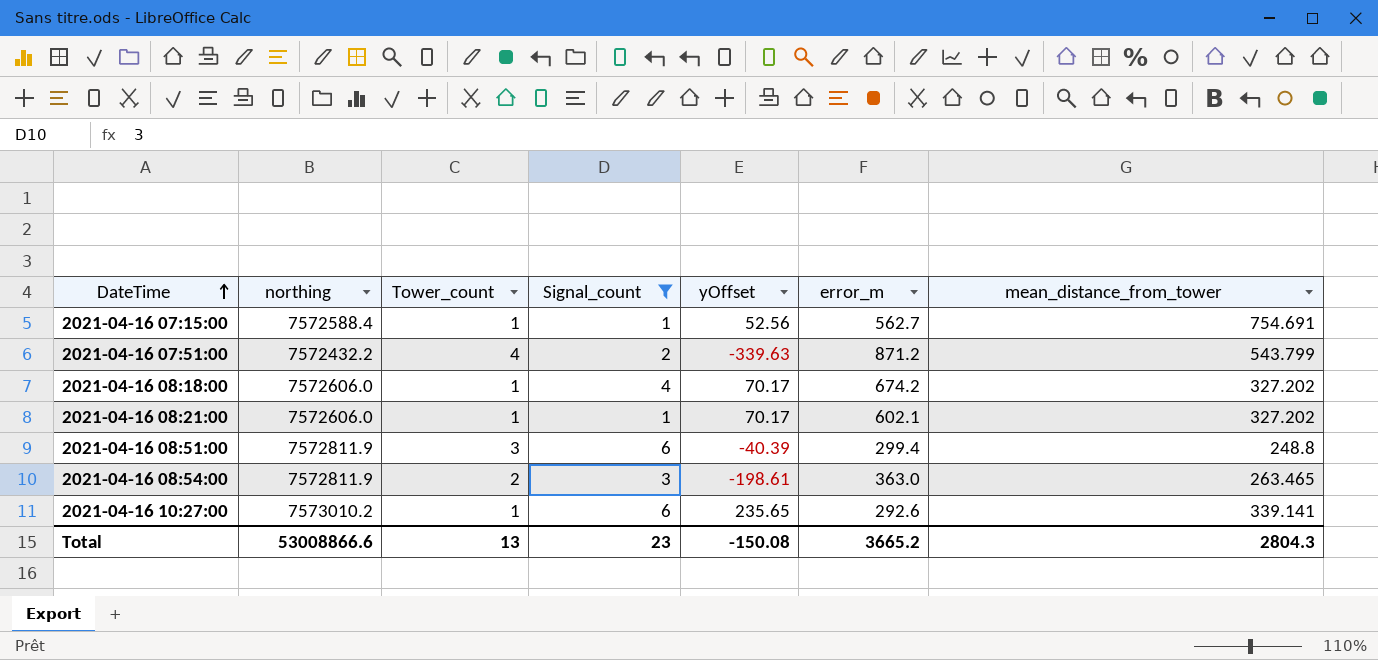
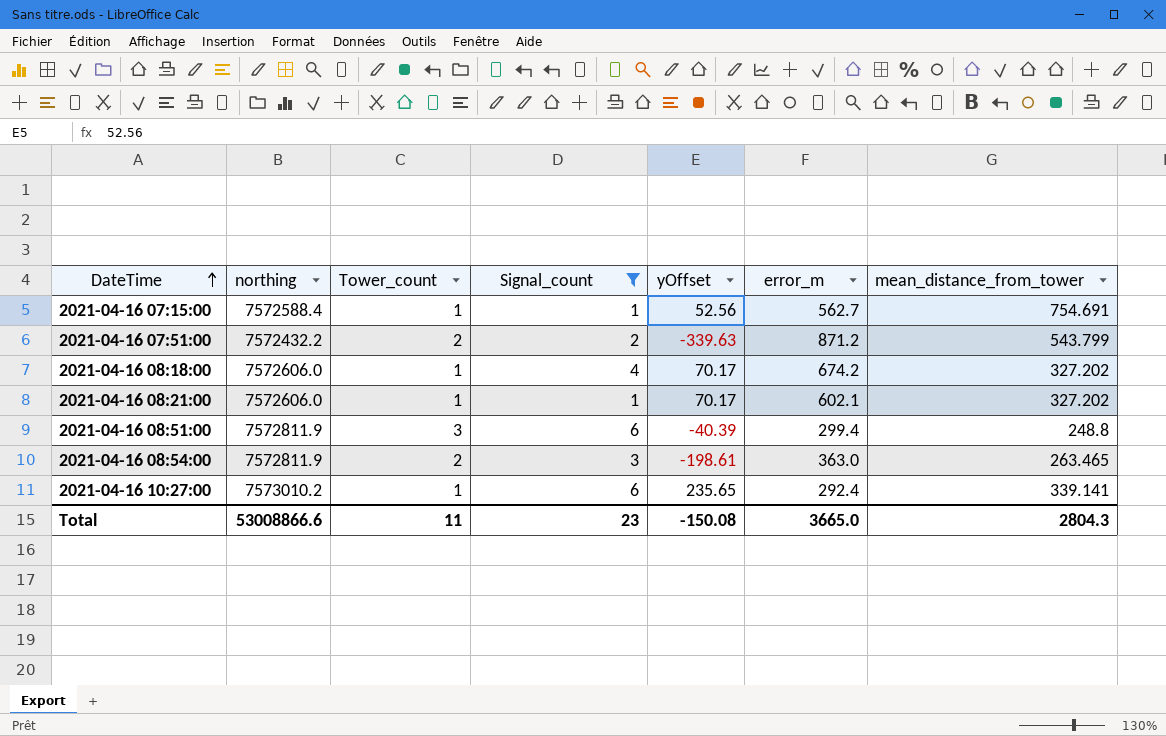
2021-04-16 07:51:00 | Tower_count: 4 -> 2
2021-04-16 10:27:00 | error_m: 292.6 -> 292.4
Total | Tower_count: 13 -> 11
Total | error_m: 3665.2 -> 3665.0

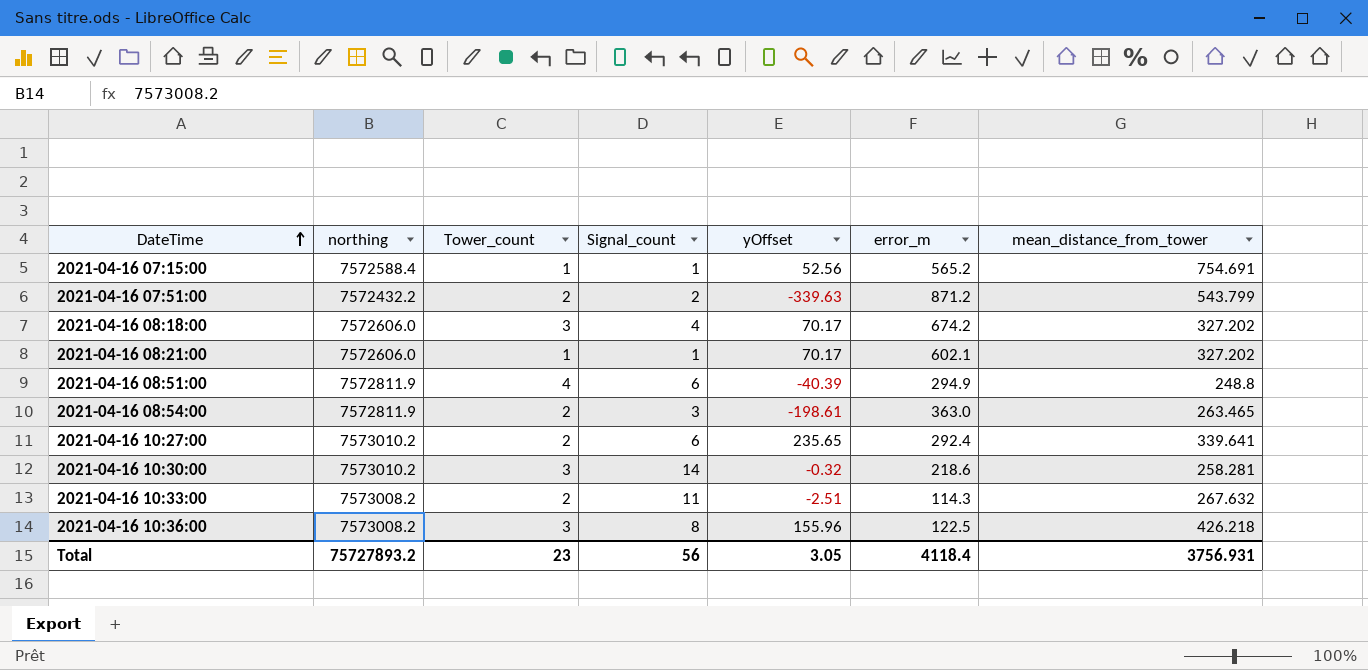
filter: Signal_count <= 6 -> none
2021-04-16 07:15:00 | error_m: 562.7 -> 565.2
2021-04-16 08:18:00 | Tower_count: 1 -> 3
2021-04-16 08:51:00 | Tower_count: 3 -> 4
2021-04-16 08:51:00 | error_m: 299.4 -> 294.9
2021-04-16 10:27:00 | Tower_count: 1 -> 2
2021-04-16 10:27:00 | mean_distance_from_tower: 339.141 -> 339.641
Total | northing: 53008866.6 -> 75727893.2
Total | Tower_count: 11 -> 23
Total | Signal_count: 23 -> 56
Total | yOffset: -150.08 -> 3.05
Total | error_m: 3665.0 -> 4118.4
Total | mean_distance_from_tower: 2804.3 -> 3756.931

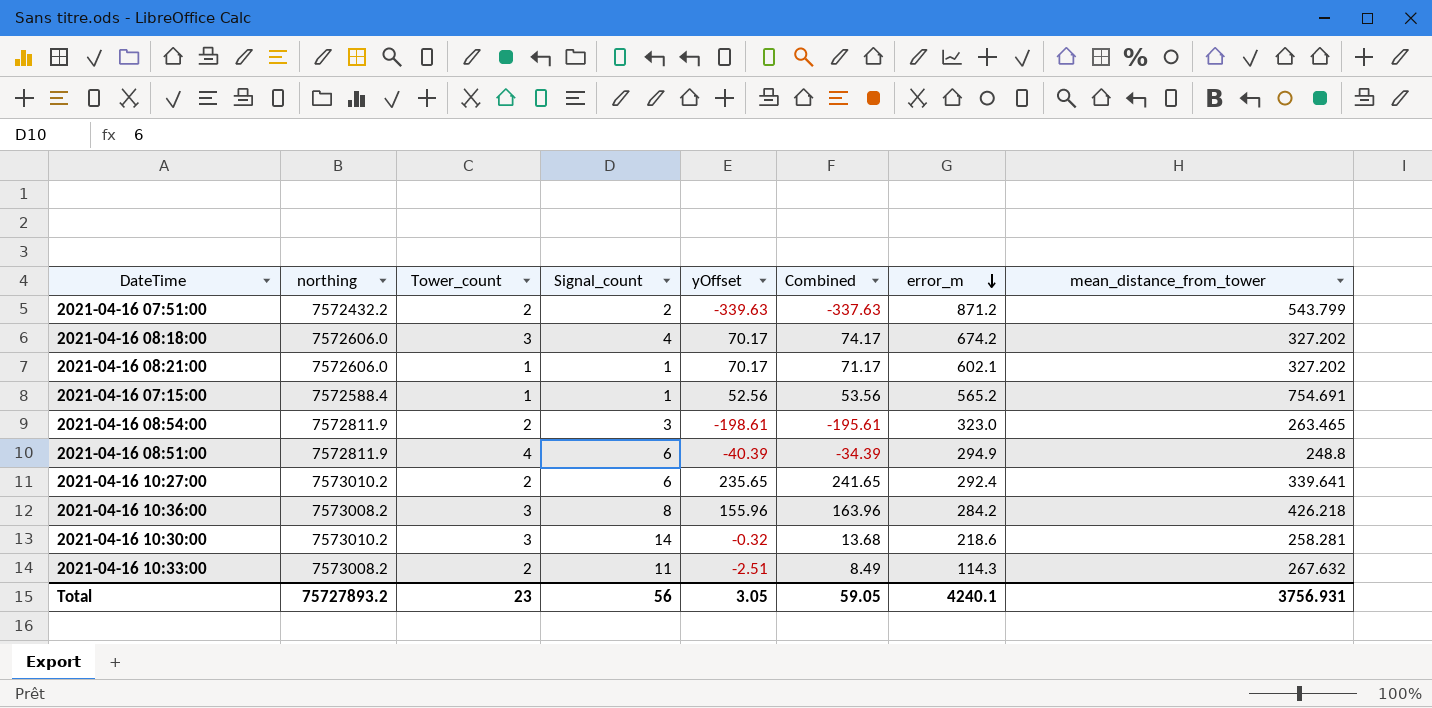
row order: DateTime ascending -> error_m descending
column Combined | formula: none -> [Signal_count] + [yOffset]
2021-04-16 08:54:00 | error_m: 363.0 -> 323.0
2021-04-16 10:36:00 | error_m: 122.5 -> 284.2
Total | error_m: 4118.4 -> 4240.1

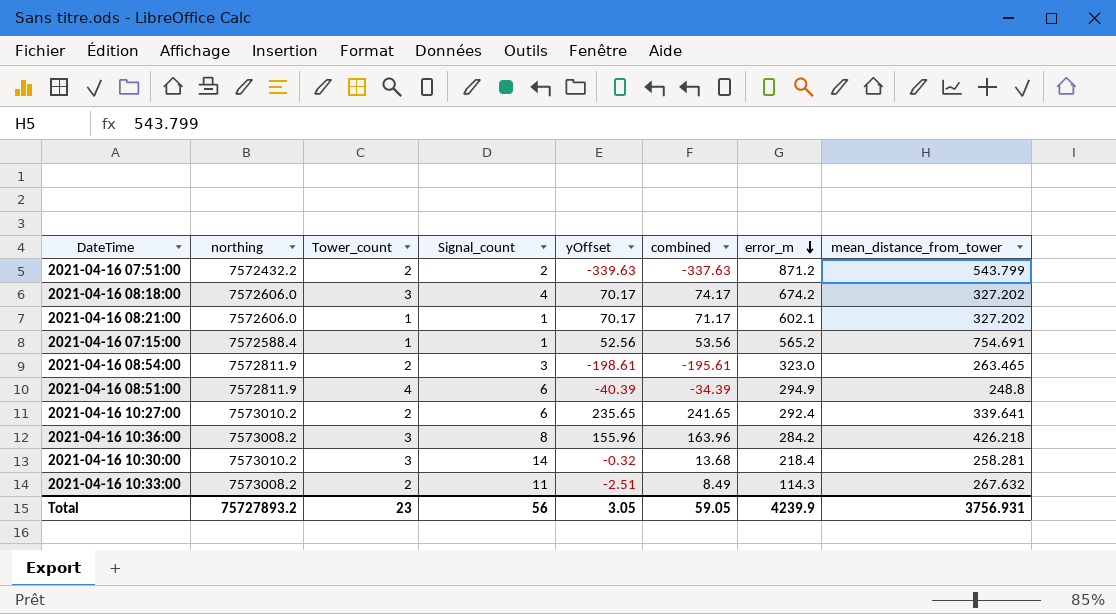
column name: Combined -> combined
2021-04-16 10:30:00 | error_m: 218.6 -> 218.4
Total | error_m: 4240.1 -> 4239.9

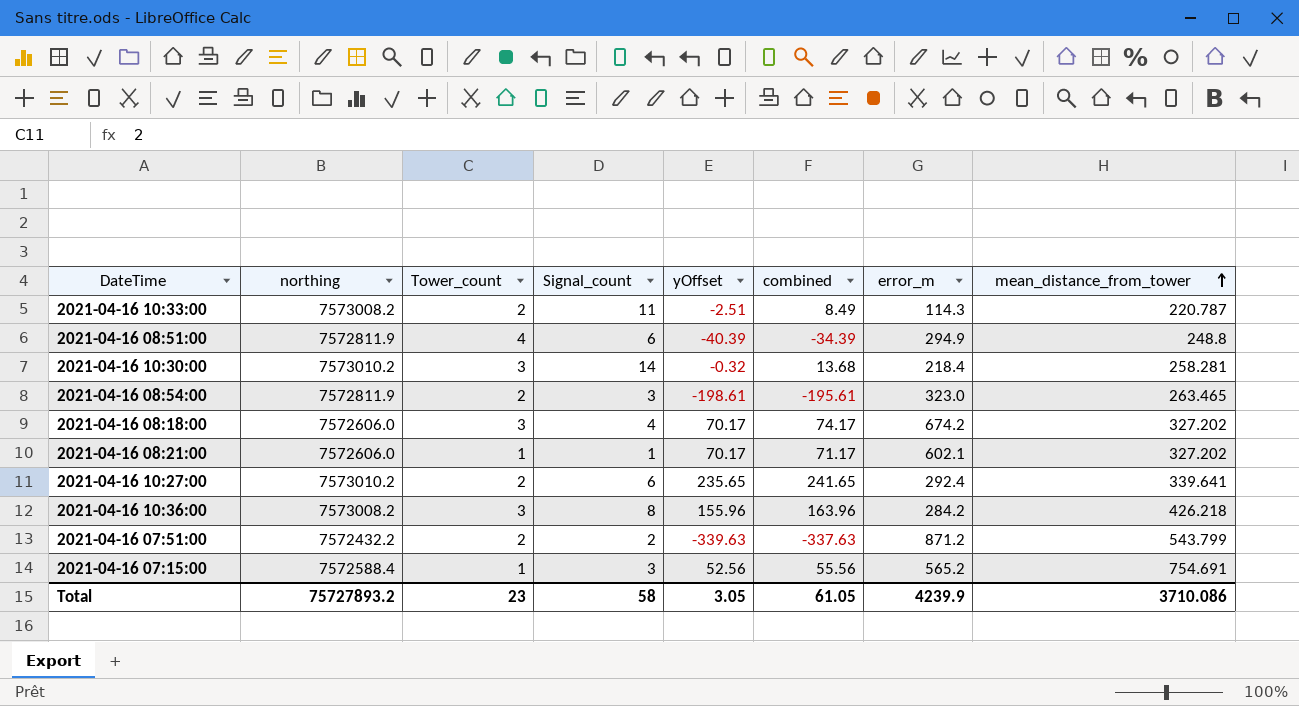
row order: error_m descending -> mean_distance_from_tower ascending
2021-04-16 10:33:00 | mean_distance_from_tower: 267.632 -> 220.787
2021-04-16 07:15:00 | Signal_count: 1 -> 3
2021-04-16 07:15:00 | combined: 53.56 -> 55.56
Total | Signal_count: 56 -> 58
Total | combined: 59.05 -> 61.05
Total | mean_distance_from_tower: 3756.931 -> 3710.086

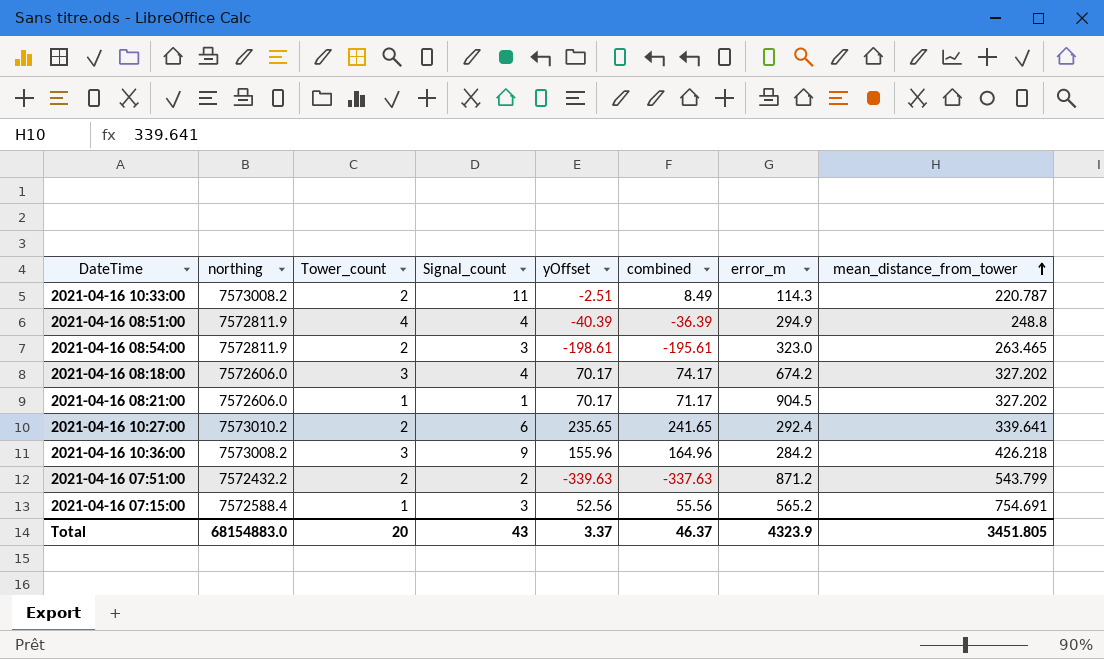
row 2021-04-16 10:30:00: 7573010.2 | 3 | 14 | -0.32 | 13.68 | 218.4 | 258.281 -> none
2021-04-16 08:51:00 | Signal_count: 6 -> 4
2021-04-16 08:51:00 | combined: -34.39 -> -36.39
2021-04-16 08:21:00 | error_m: 602.1 -> 904.5
2021-04-16 10:36:00 | Signal_count: 8 -> 9
2021-04-16 10:36:00 | combined: 163.96 -> 164.96
Total | northing: 75727893.2 -> 68154883.0
Total | Tower_count: 23 -> 20
Total | Signal_count: 58 -> 43
Total | yOffset: 3.05 -> 3.37
Total | combined: 61.05 -> 46.37
Total | error_m: 4239.9 -> 4323.9
Total | mean_distance_from_tower: 3710.086 -> 3451.805

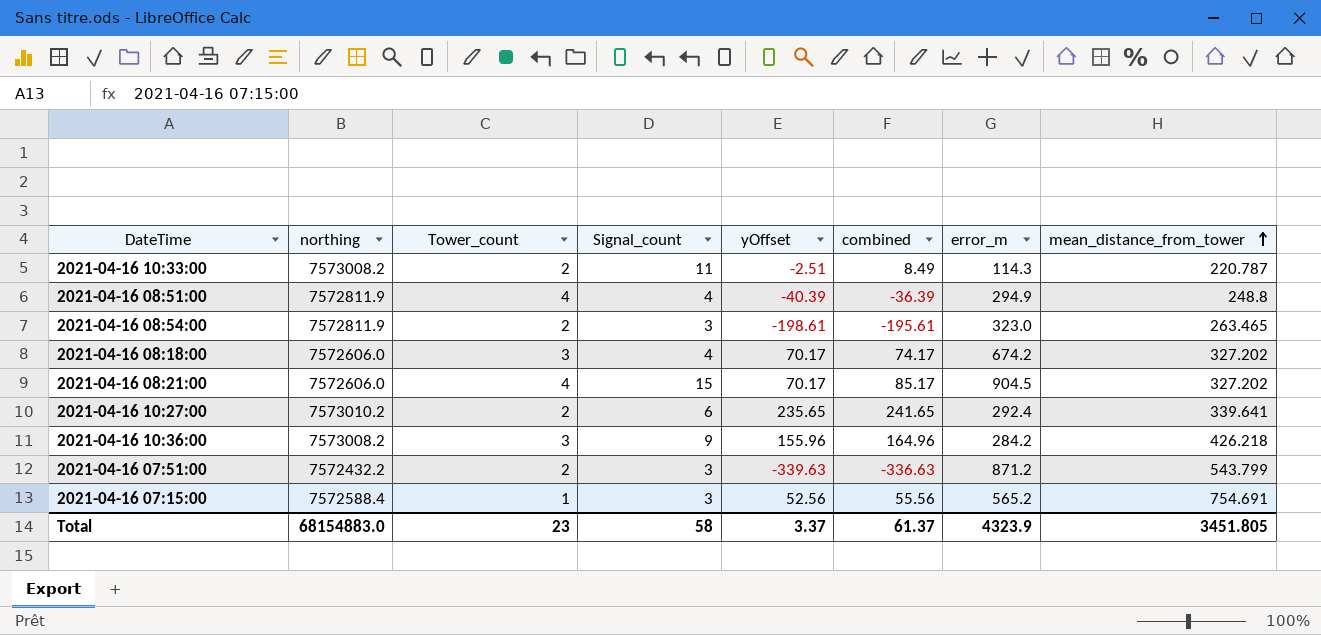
2021-04-16 08:21:00 | Tower_count: 1 -> 4
2021-04-16 08:21:00 | Signal_count: 1 -> 15
2021-04-16 08:21:00 | combined: 71.17 -> 85.17
2021-04-16 07:51:00 | Signal_count: 2 -> 3
2021-04-16 07:51:00 | combined: -337.63 -> -336.63
Total | Tower_count: 20 -> 23
Total | Signal_count: 43 -> 58
Total | combined: 46.37 -> 61.37

